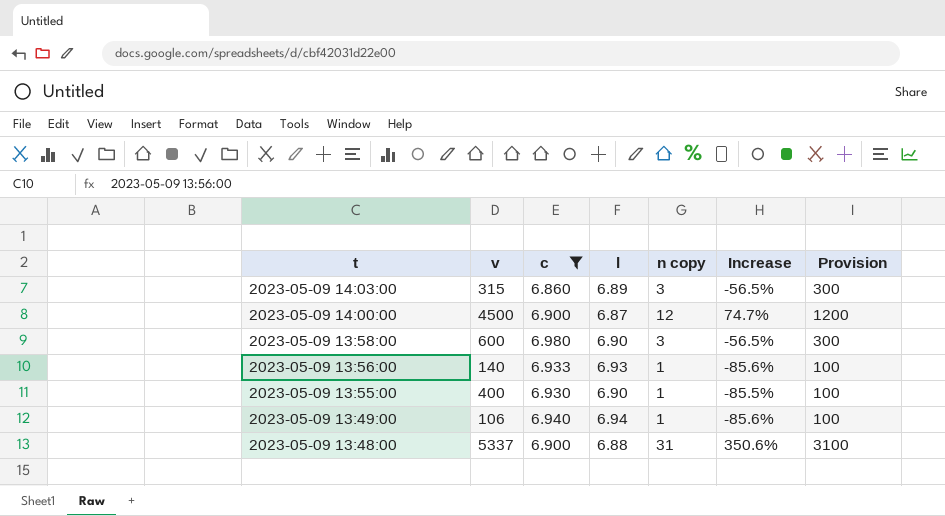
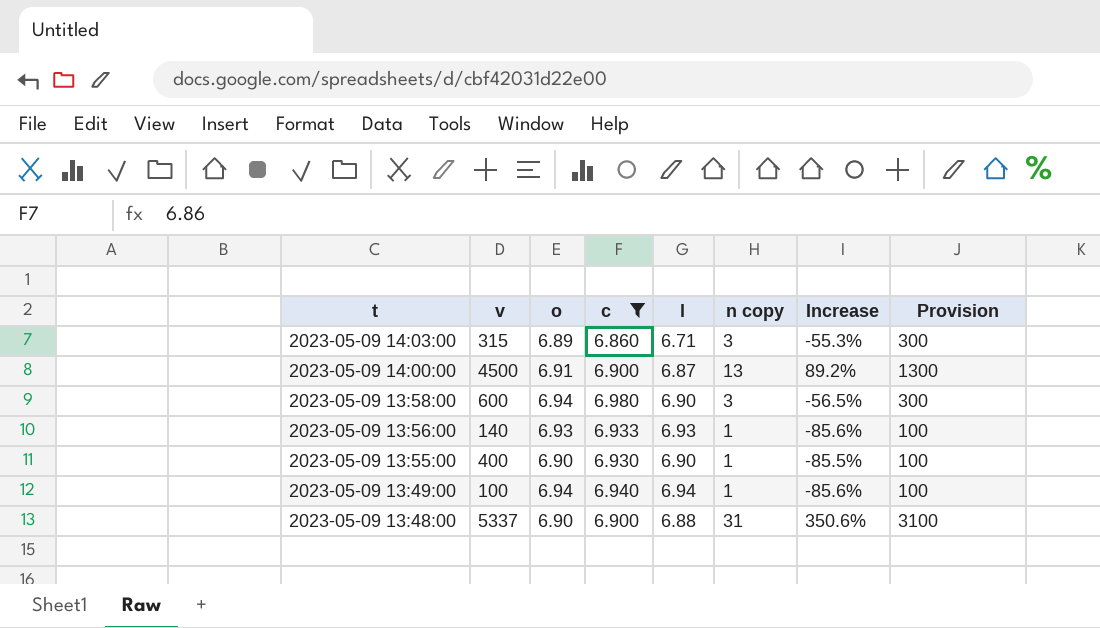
column o | position: none -> 3
2023-05-09 14:03:00 | l: 6.89 -> 6.71
2023-05-09 14:03:00 | Increase: -56.5% -> -55.3%
2023-05-09 14:00:00 | n copy: 12 -> 13
2023-05-09 14:00:00 | Increase: 74.7% -> 89.2%
2023-05-09 14:00:00 | Provision: 1200 -> 1300
2023-05-09 13:49:00 | v: 106 -> 100

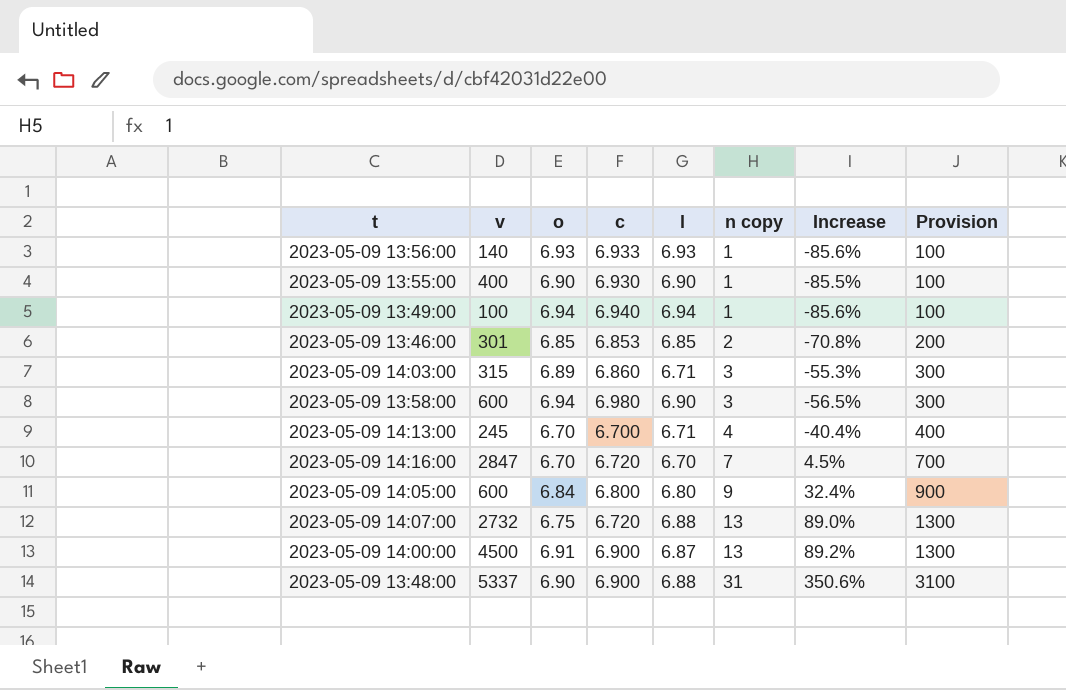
filter: c >= 6.860 -> none
row order: t descending -> n copy ascending

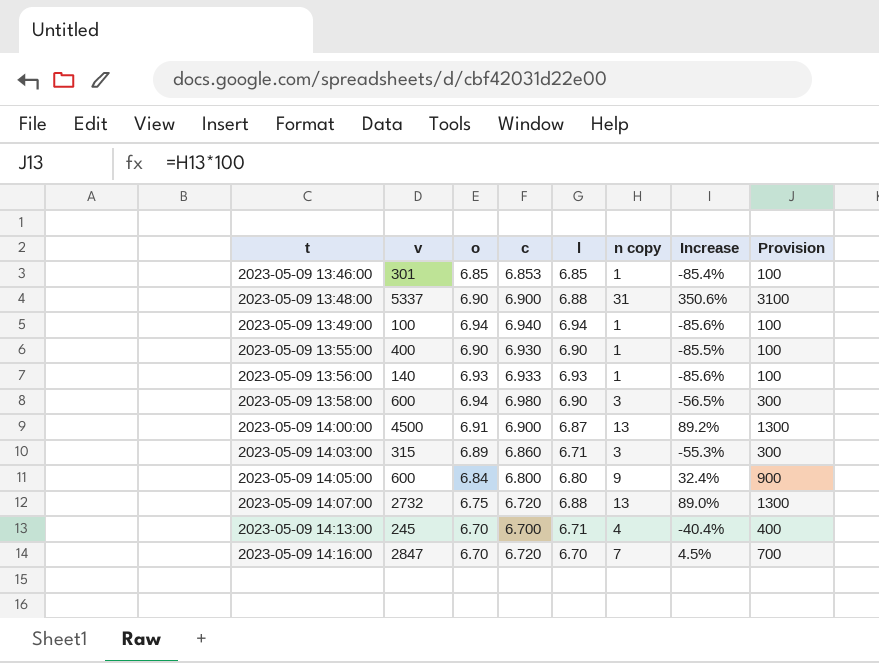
row order: n copy ascending -> t ascending
2023-05-09 13:46:00 | n copy: 2 -> 1
2023-05-09 13:46:00 | Increase: -70.8% -> -85.4%
2023-05-09 13:46:00 | Provision: 200 -> 100

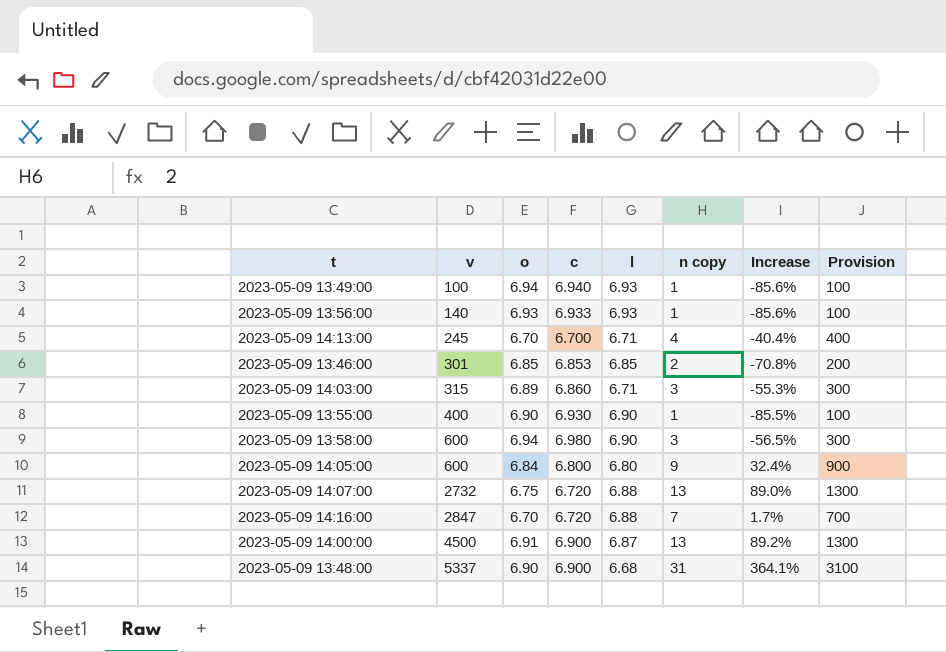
row order: t ascending -> v ascending
2023-05-09 13:49:00 | l: 6.94 -> 6.93
2023-05-09 13:46:00 | n copy: 1 -> 2
2023-05-09 13:46:00 | Increase: -85.4% -> -70.8%
2023-05-09 13:46:00 | Provision: 100 -> 200
2023-05-09 14:16:00 | l: 6.70 -> 6.88
2023-05-09 14:16:00 | Increase: 4.5% -> 1.7%
2023-05-09 13:48:00 | l: 6.88 -> 6.68
2023-05-09 13:48:00 | Increase: 350.6% -> 364.1%

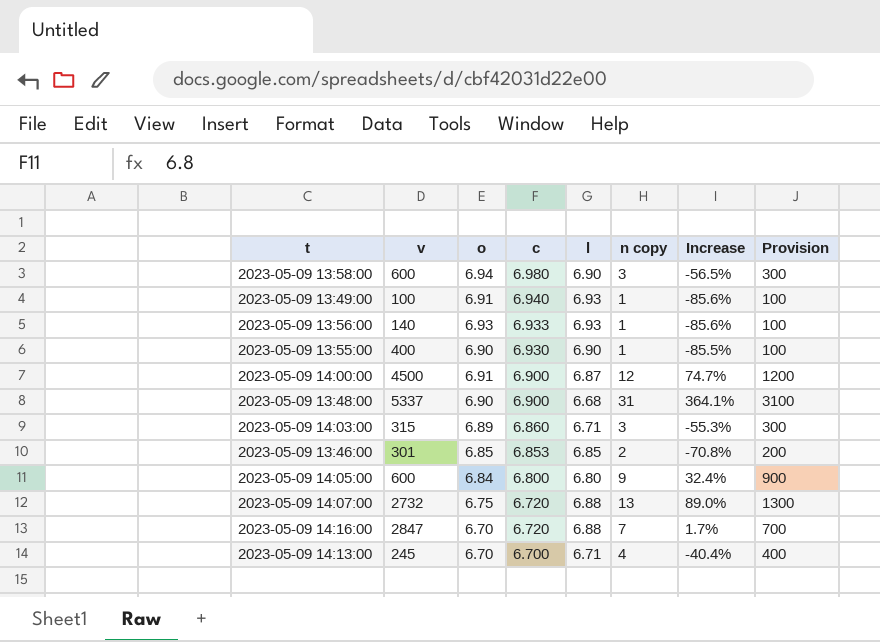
row order: v ascending -> c descending
2023-05-09 13:49:00 | o: 6.94 -> 6.91
2023-05-09 14:00:00 | n copy: 13 -> 12
2023-05-09 14:00:00 | Increase: 89.2% -> 74.7%
2023-05-09 14:00:00 | Provision: 1300 -> 1200

